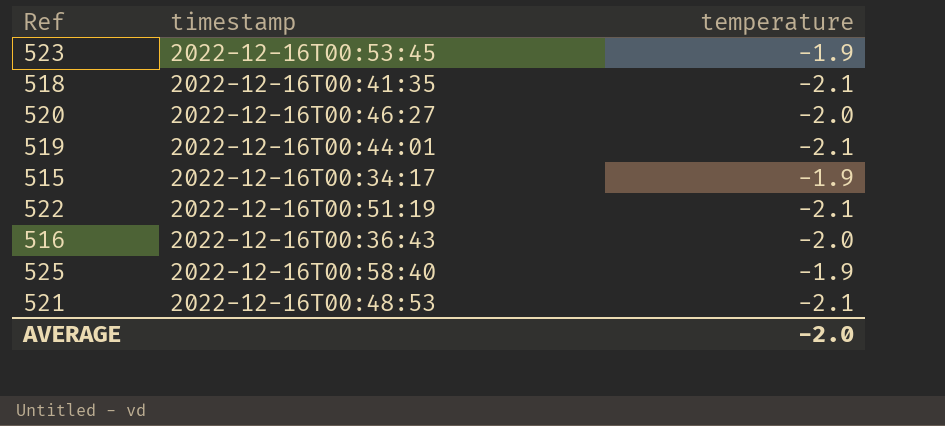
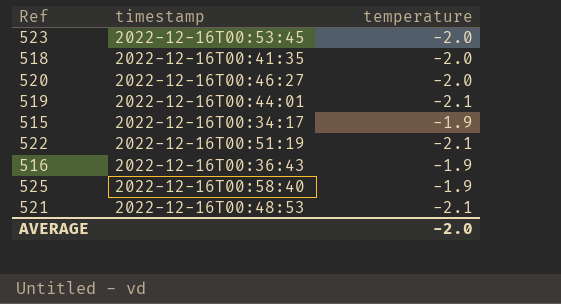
523 | temperature: -1.9 -> -2.0
518 | temperature: -2.1 -> -2.0
516 | temperature: -2.0 -> -1.9

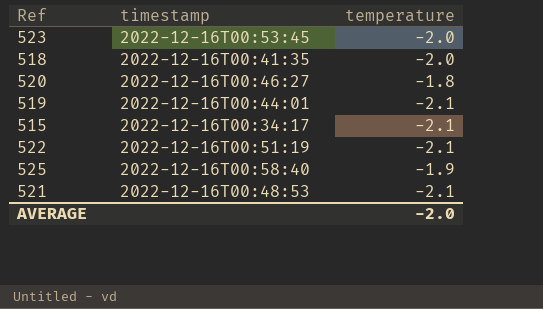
row 516: 2022-12-16T00:36:43 | -1.9 -> none
520 | temperature: -2.0 -> -1.8
515 | temperature: -1.9 -> -2.1

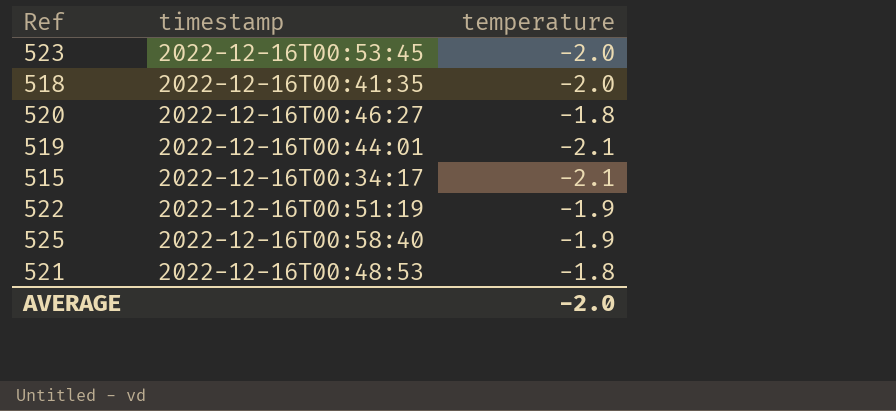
522 | temperature: -2.1 -> -1.9
521 | temperature: -2.1 -> -1.8

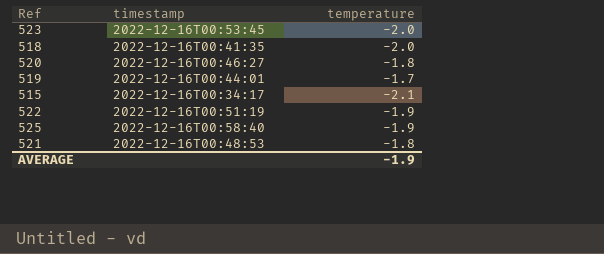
519 | temperature: -2.1 -> -1.7
AVERAGE | temperature: -2.0 -> -1.9

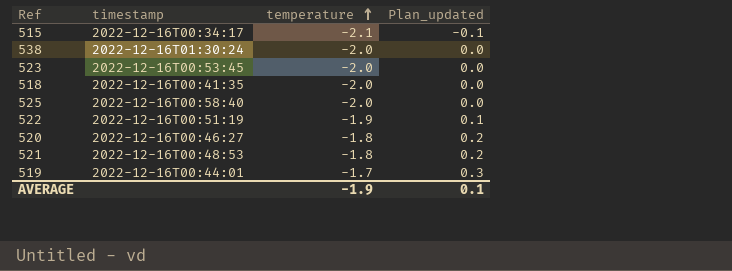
row order: none -> temperature ascending
column Plan_updated | formula: none -> [temperature] + 2
row 538: none -> 2022-12-16T01:30:24 | -2.0 | 0.0
525 | temperature: -1.9 -> -2.0

